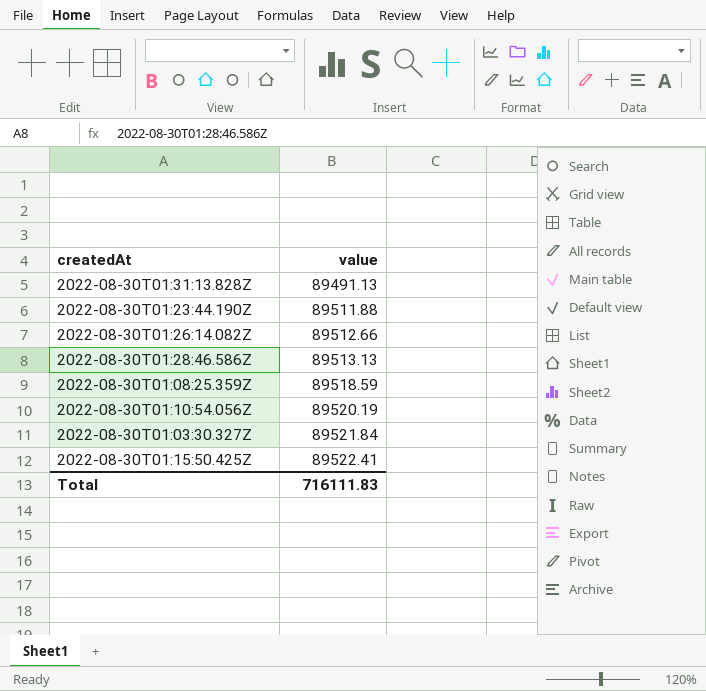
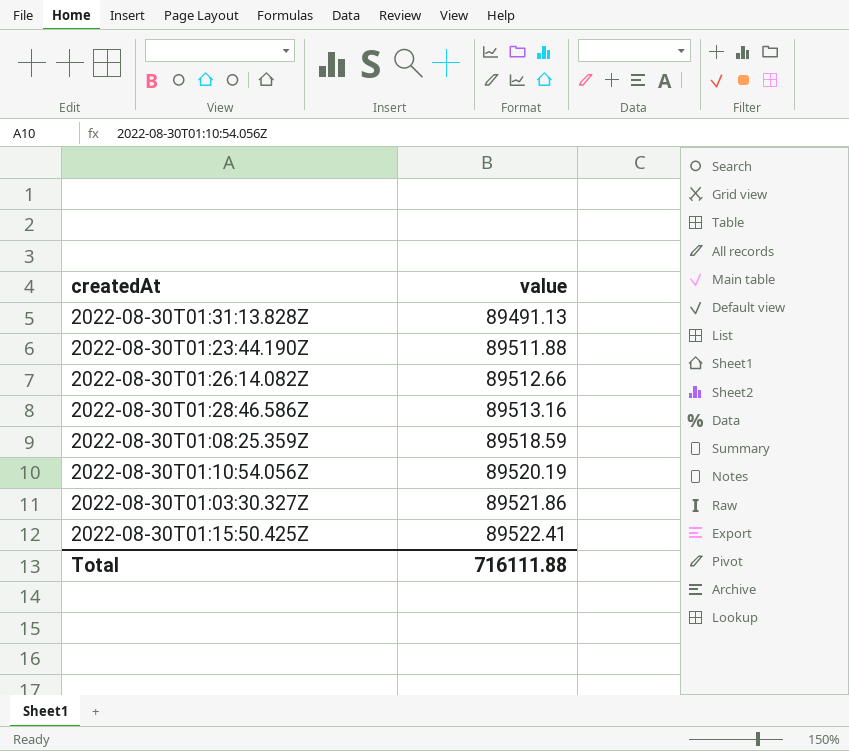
2022-08-30T01:28:46.586Z | value: 89513.13 -> 89513.16
2022-08-30T01:03:30.327Z | value: 89521.84 -> 89521.86
Total | value: 716111.83 -> 716111.88

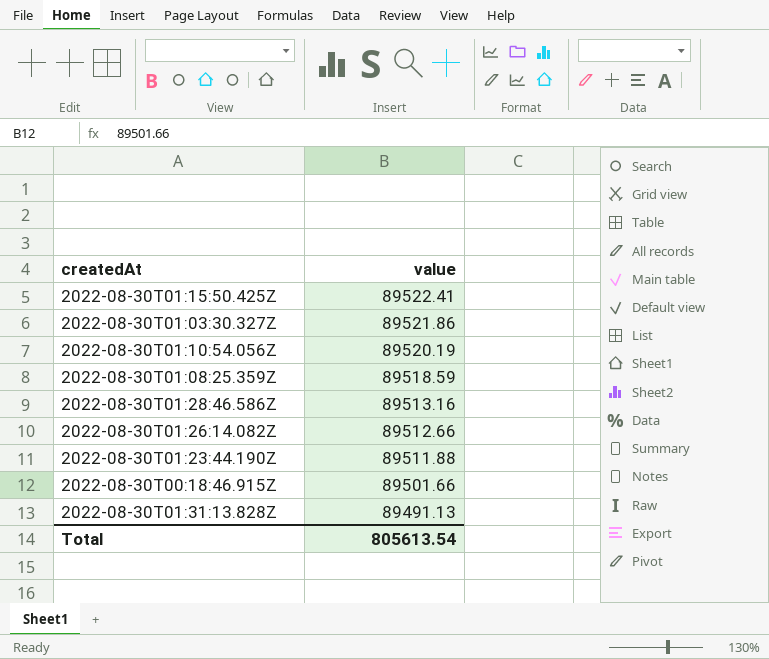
row order: value ascending -> value descending
row 2022-08-30T00:18:46.915Z: none -> 89501.66
Total | value: 716111.88 -> 805613.54

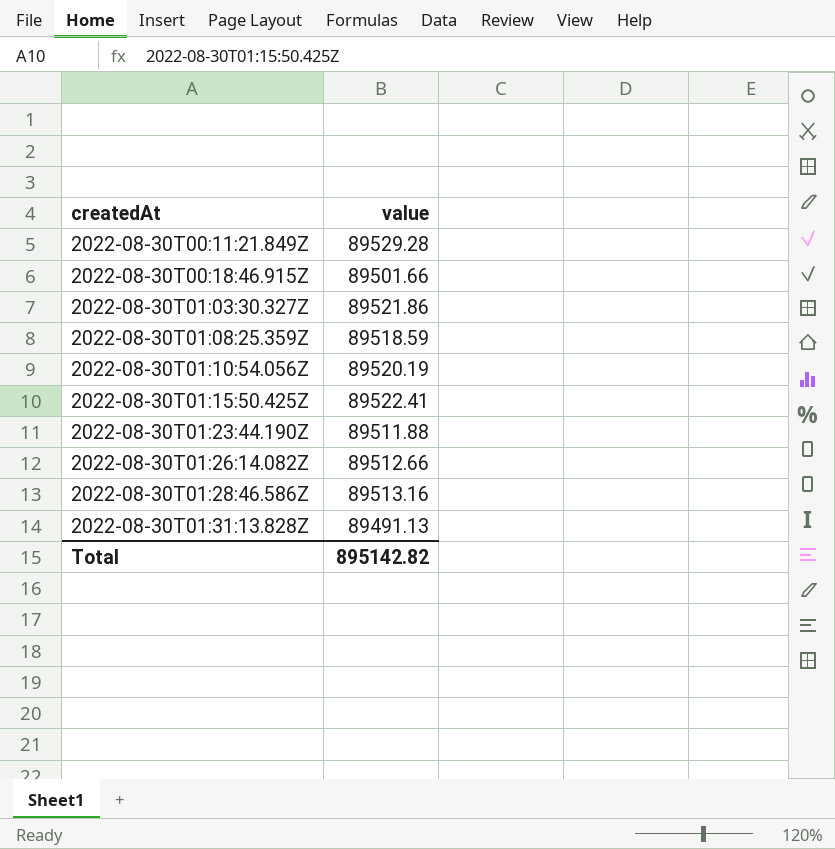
row order: value descending -> createdAt ascending
row 2022-08-30T00:11:21.849Z: none -> 89529.28
Total | value: 805613.54 -> 895142.82

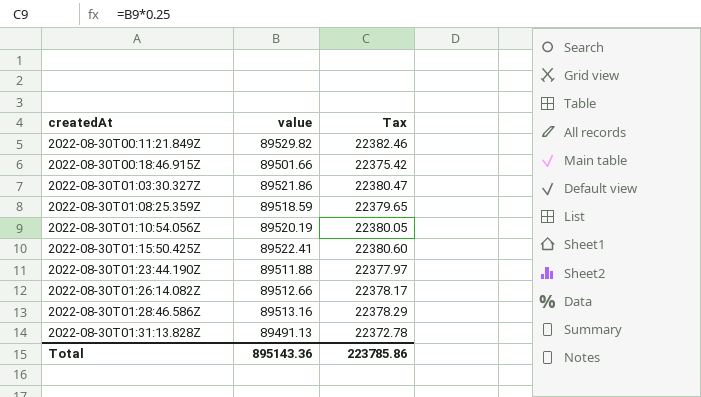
column Tax | formula: none -> [value] * 0.25
2022-08-30T00:11:21.849Z | value: 89529.28 -> 89529.82
Total | value: 895142.82 -> 895143.36

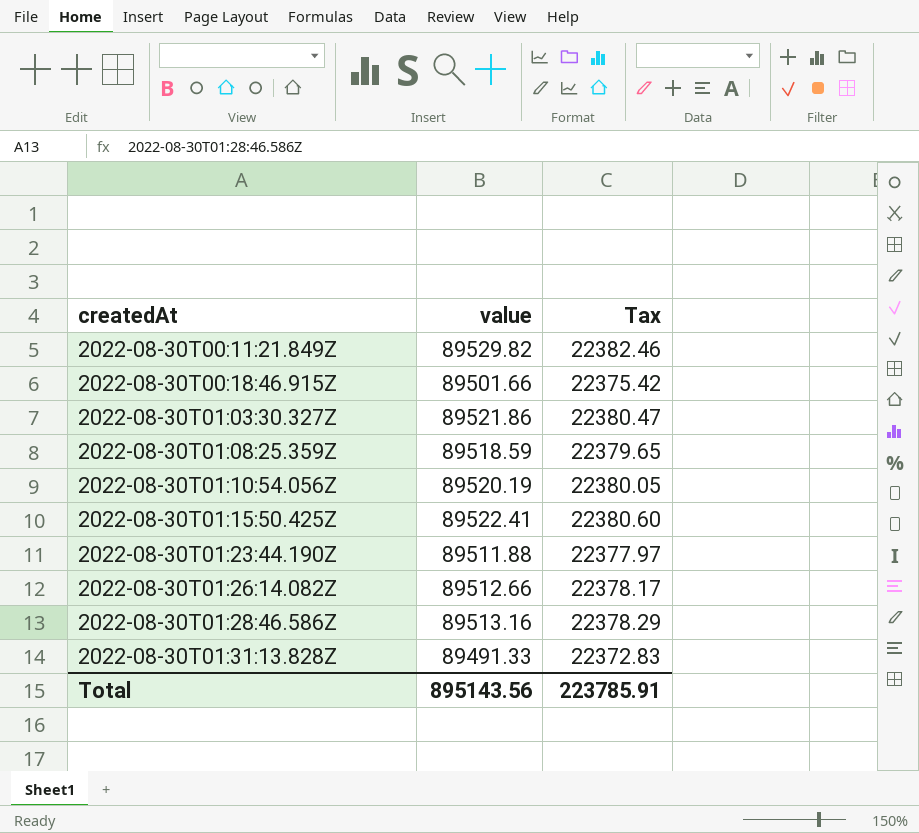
2022-08-30T01:31:13.828Z | value: 89491.13 -> 89491.33
2022-08-30T01:31:13.828Z | Tax: 22372.78 -> 22372.83
Total | value: 895143.36 -> 895143.56
Total | Tax: 223785.86 -> 223785.91

